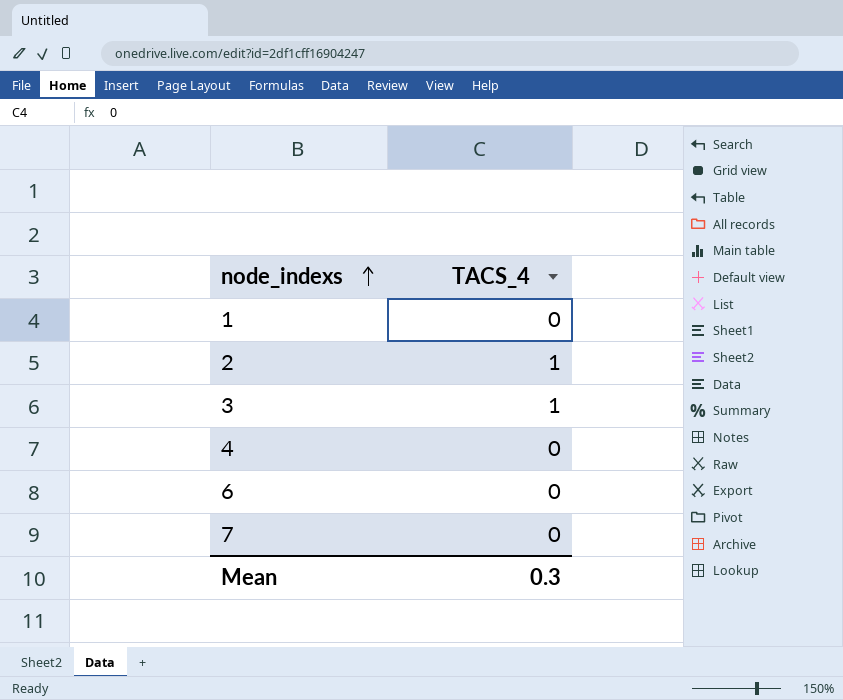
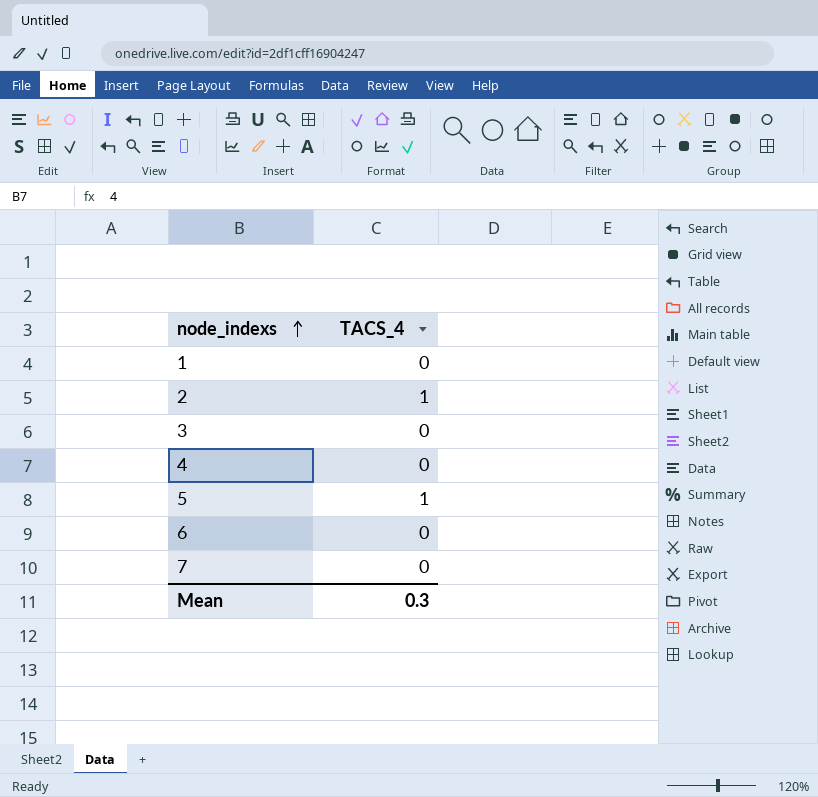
3 | TACS_4: 1 -> 0
row 5: none -> 1

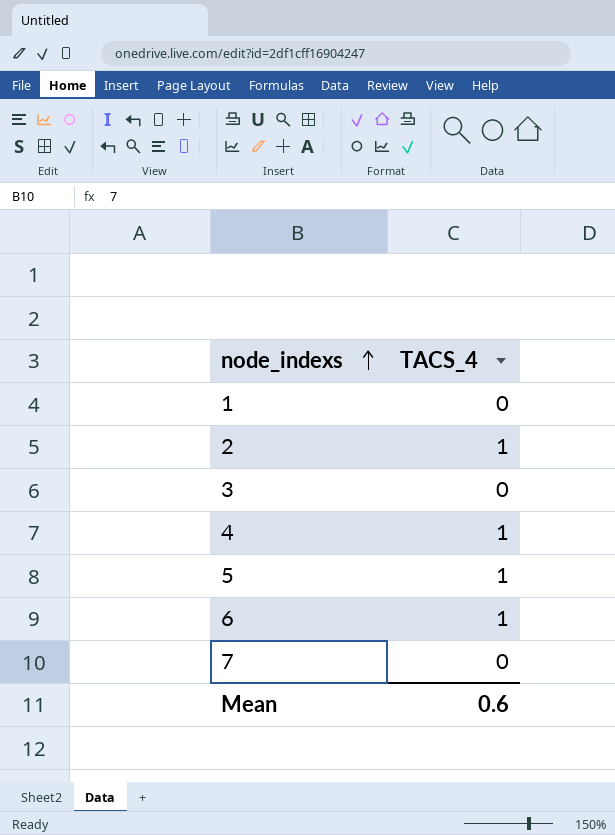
4 | TACS_4: 0 -> 1
6 | TACS_4: 0 -> 1
Mean | TACS_4: 0.3 -> 0.6

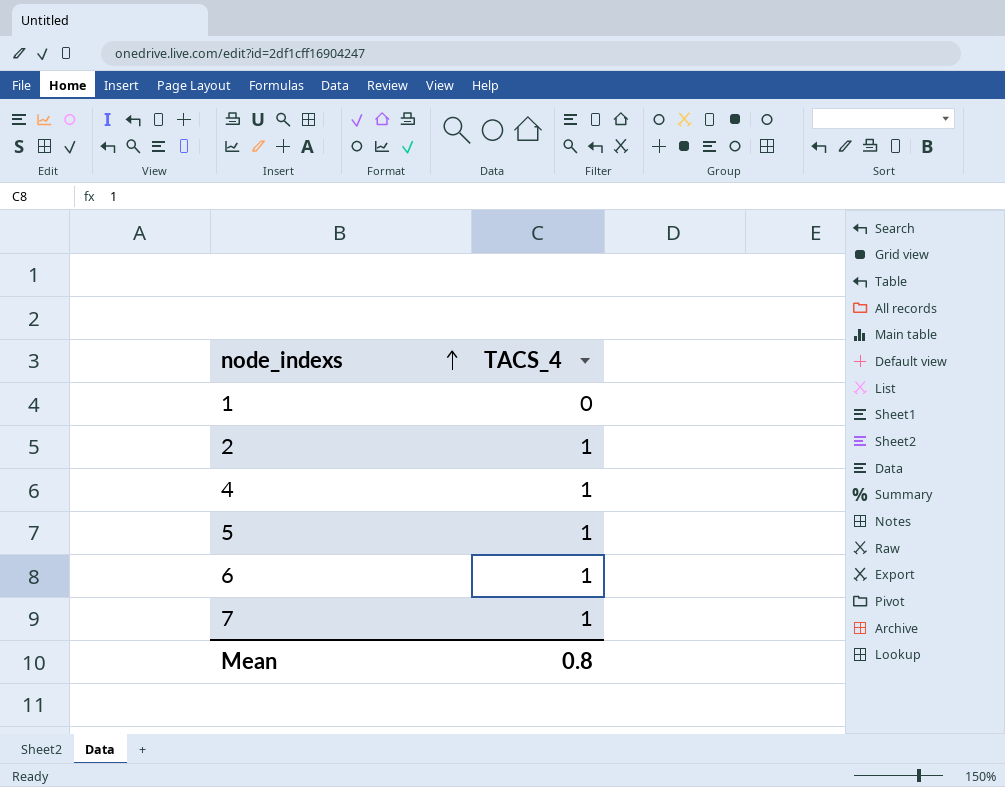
row 3: 0 -> none
7 | TACS_4: 0 -> 1
Mean | TACS_4: 0.6 -> 0.8

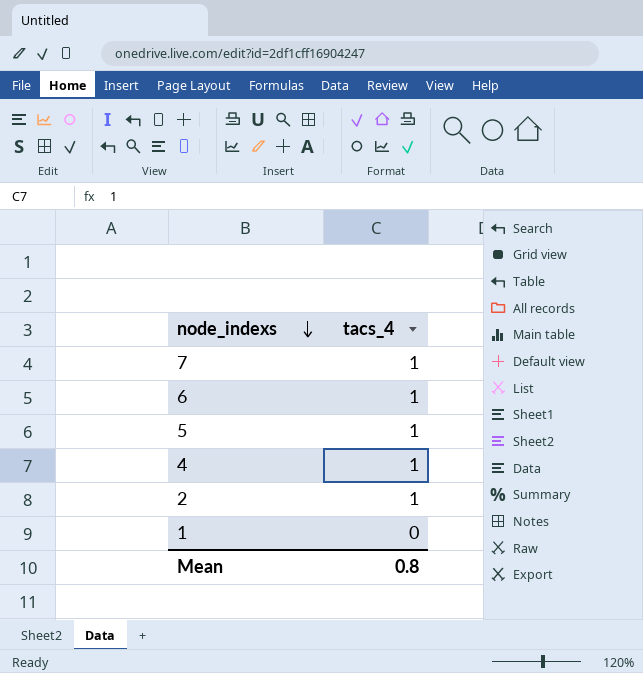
row order: node_indexs ascending -> node_indexs descending
column name: TACS_4 -> tacs_4

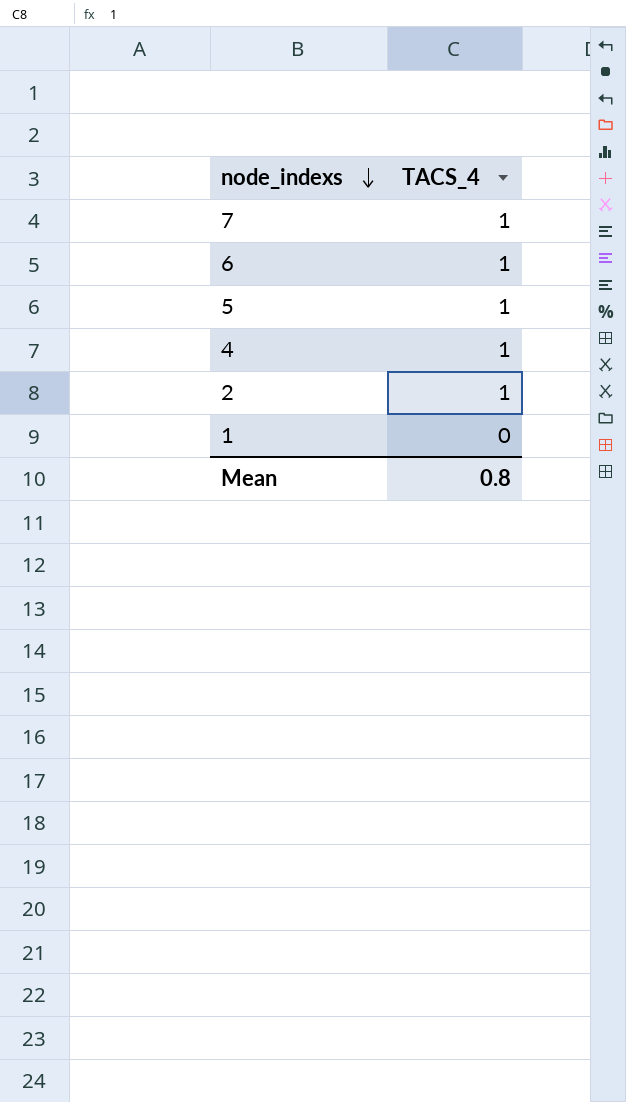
column name: tacs_4 -> TACS_4

